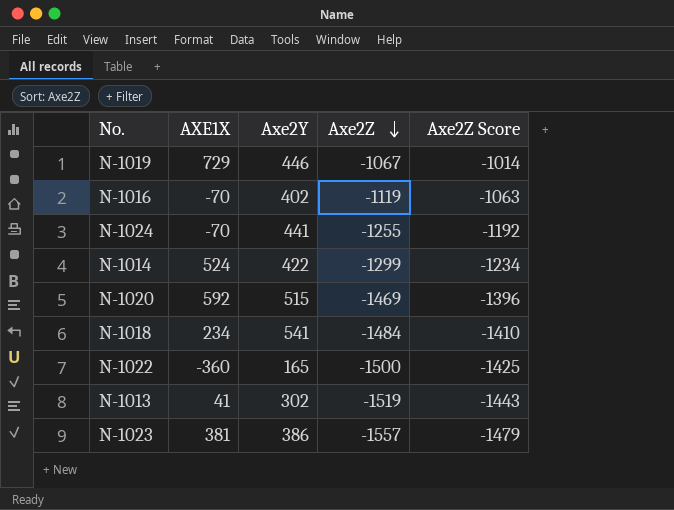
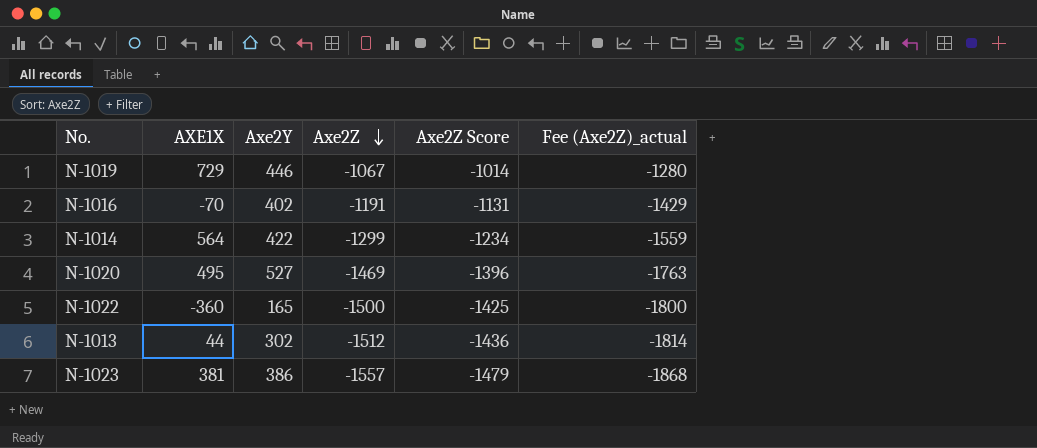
column Fee (Axe2Z)_actual | formula: none -> [Axe2Z] * 1.2
row N-1024: -70 | 441 | -1255 | -1192 -> none
row N-1018: 234 | 541 | -1484 | -1410 -> none
N-1016 | Axe2Z: -1119 -> -1191
N-1016 | Axe2Z Score: -1063 -> -1131
N-1014 | AXE1X: 524 -> 564
N-1020 | AXE1X: 592 -> 495
N-1020 | Axe2Y: 515 -> 527
N-1013 | AXE1X: 41 -> 44
N-1013 | Axe2Z: -1519 -> -1512
N-1013 | Axe2Z Score: -1443 -> -1436

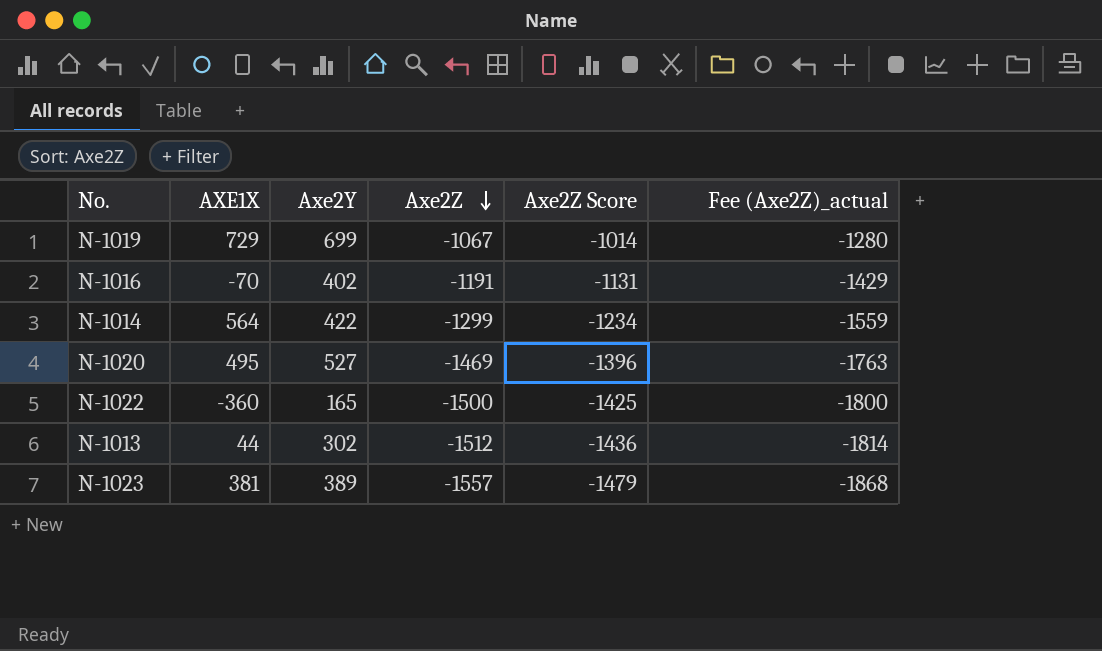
N-1019 | Axe2Y: 446 -> 699
N-1023 | Axe2Y: 386 -> 389

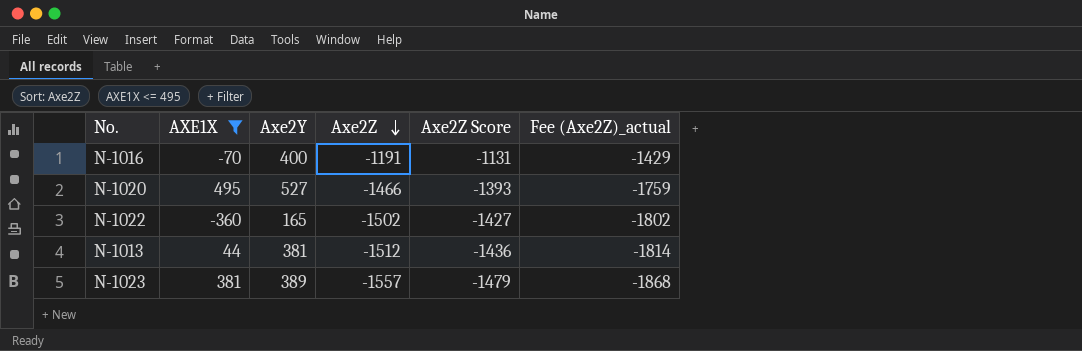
filter: none -> AXE1X <= 495
N-1016 | Axe2Y: 402 -> 400
N-1020 | Axe2Z: -1469 -> -1466
N-1020 | Axe2Z Score: -1396 -> -1393
N-1020 | Fee (Axe2Z)_actual: -1763 -> -1759
N-1022 | Axe2Z: -1500 -> -1502
N-1022 | Axe2Z Score: -1425 -> -1427
N-1022 | Fee (Axe2Z)_actual: -1800 -> -1802
N-1013 | Axe2Y: 302 -> 381

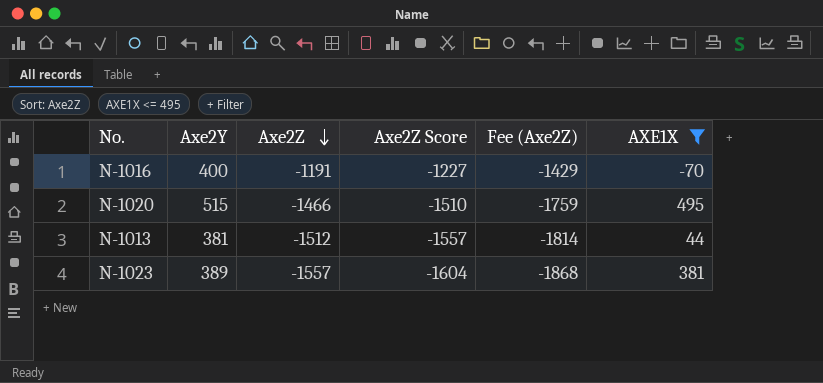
column Axe2Z Score | formula: [Axe2Z] * 0.95 -> [Axe2Z] * 1.03
column name: Fee (Axe2Z)_actual -> Fee (Axe2Z)
column AXE1X | position: 2 -> 6
row N-1022: -360 | 165 | -1502 | -1427 | -1802 -> none
N-1020 | Axe2Y: 527 -> 515

